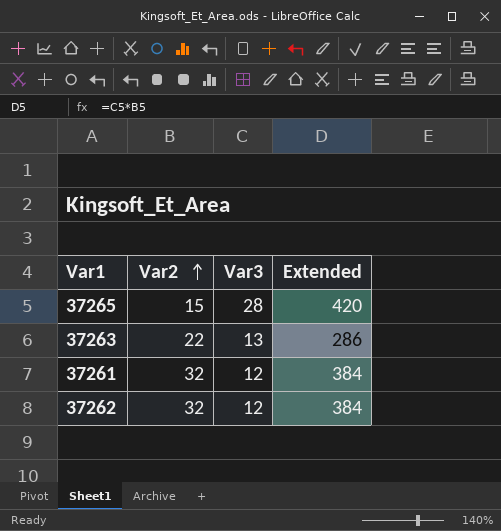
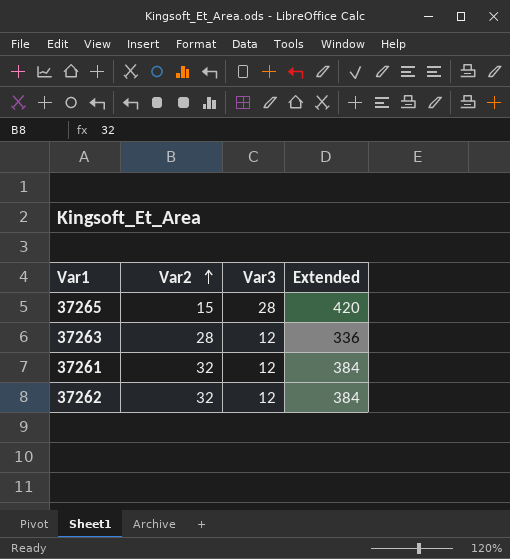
37263 | Var2: 22 -> 28
37263 | Var3: 13 -> 12
37263 | Extended: 286 -> 336

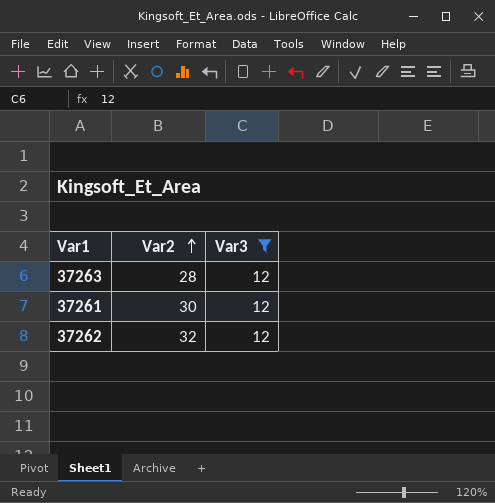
filter: none -> Var3 = 12
column Extended | formula: [Var2] * [Var3] -> none
37261 | Var2: 32 -> 30

